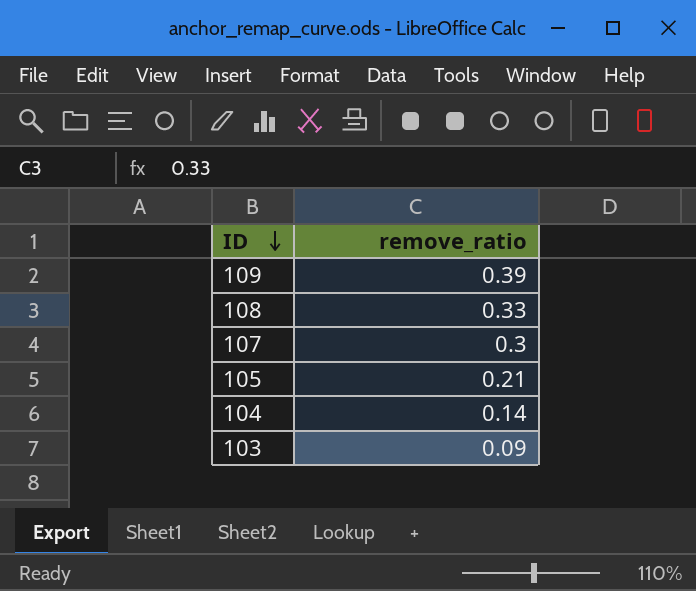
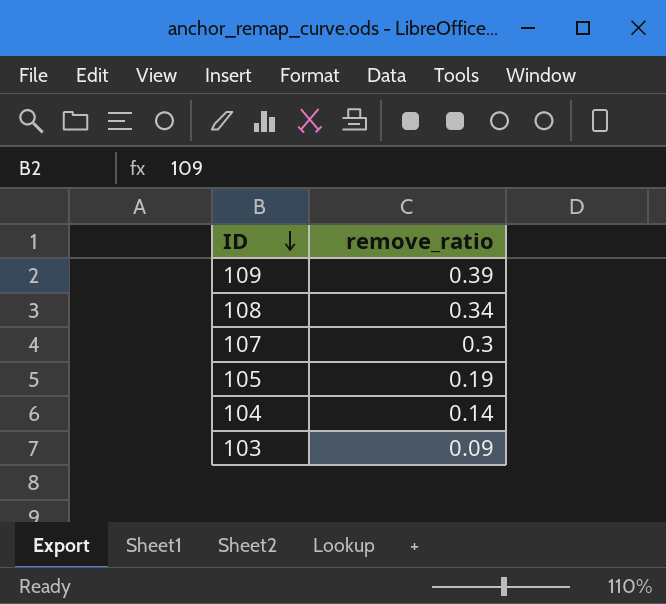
108 | remove_ratio: 0.33 -> 0.34
105 | remove_ratio: 0.21 -> 0.19

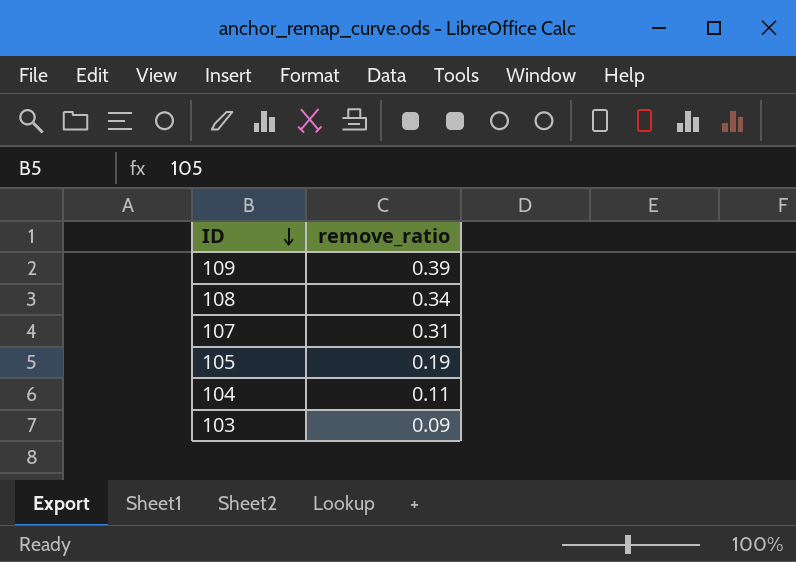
107 | remove_ratio: 0.3 -> 0.31
104 | remove_ratio: 0.14 -> 0.11

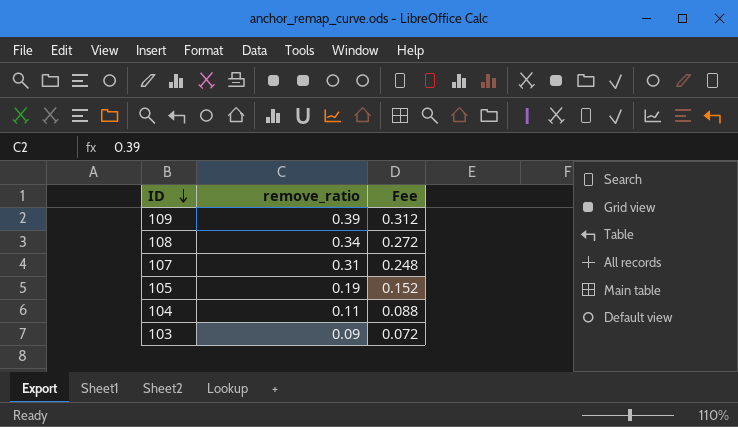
column Fee | formula: none -> [remove_ratio] * 0.8

